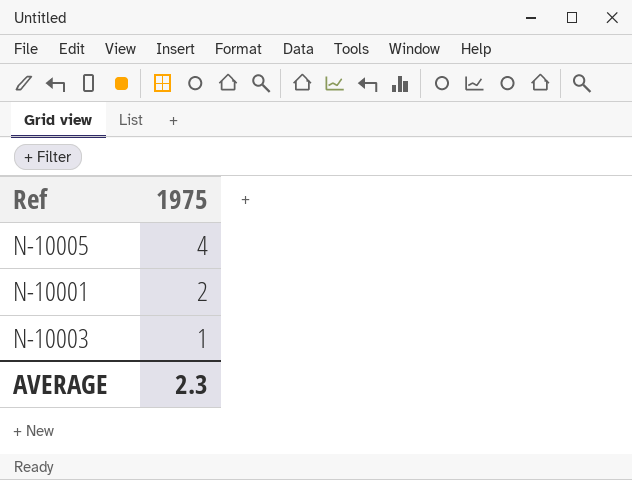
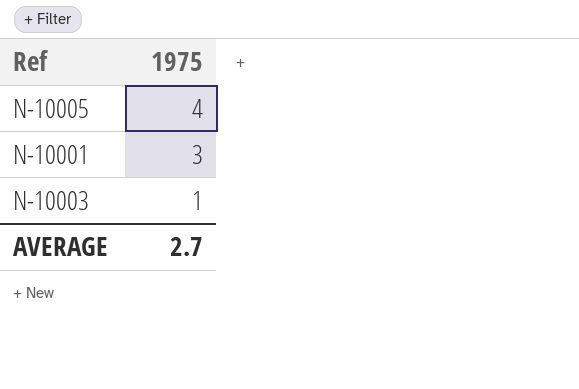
N-10001 | 1975: 2 -> 3
AVERAGE | 1975: 2.3 -> 2.7

